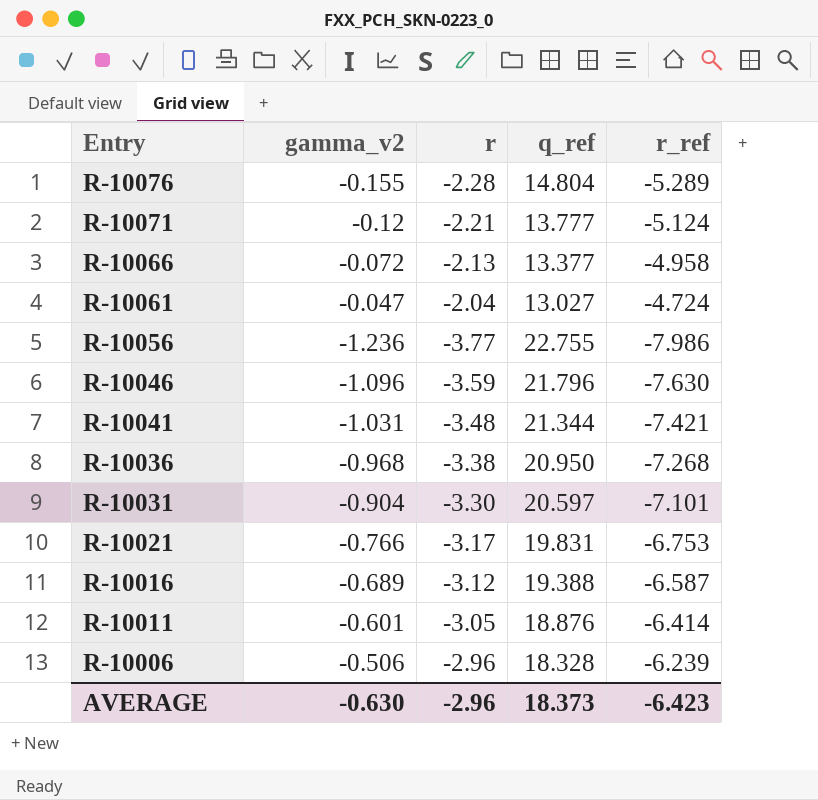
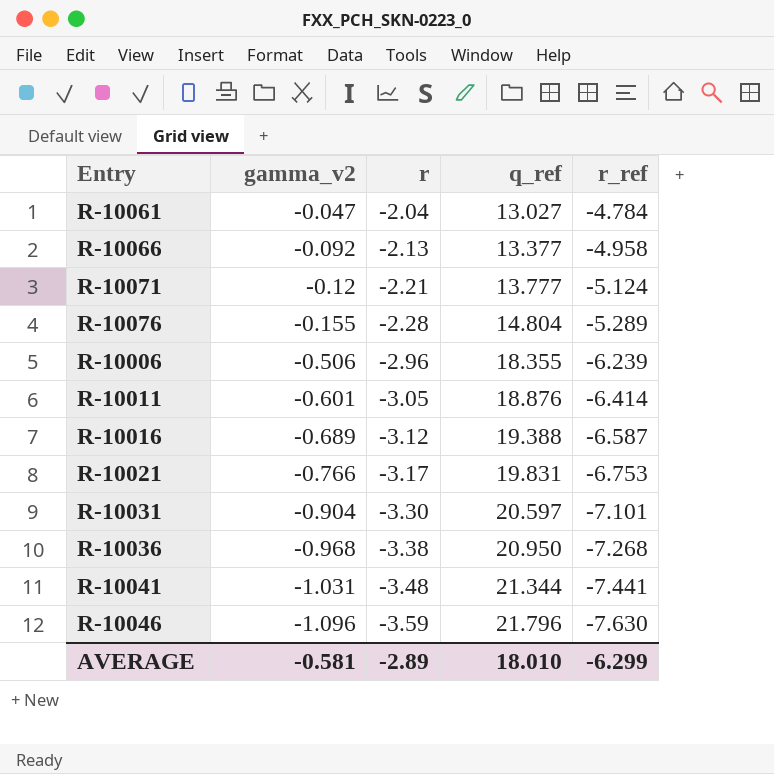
row order: Entry descending -> gamma_v2 descending
row R-10056: -1.236 | -3.77 | 22.755 | -7.986 -> none
R-10061 | r_ref: -4.724 -> -4.784
R-10066 | gamma_v2: -0.072 -> -0.092
R-10006 | q_ref: 18.328 -> 18.355
R-10041 | r_ref: -7.421 -> -7.441
AVERAGE | gamma_v2: -0.630 -> -0.581
AVERAGE | r: -2.96 -> -2.89
AVERAGE | q_ref: 18.373 -> 18.010
AVERAGE | r_ref: -6.423 -> -6.299

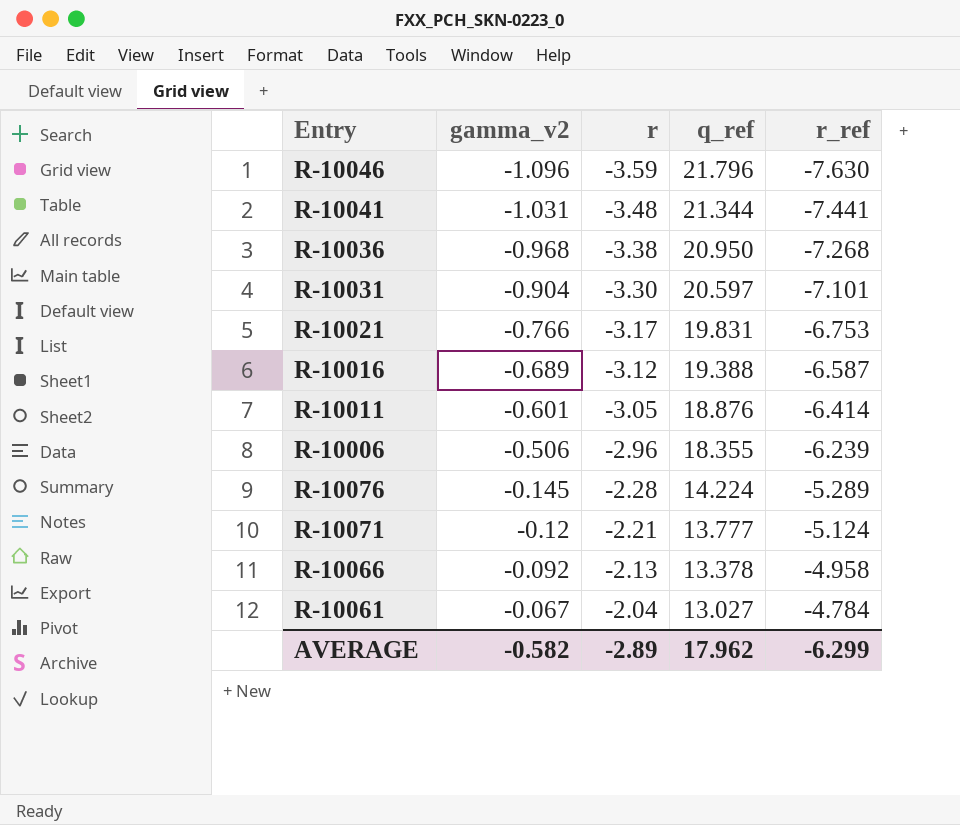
row order: gamma_v2 descending -> gamma_v2 ascending
R-10076 | gamma_v2: -0.155 -> -0.145
R-10076 | q_ref: 14.804 -> 14.224
R-10066 | q_ref: 13.377 -> 13.378
R-10061 | gamma_v2: -0.047 -> -0.067
AVERAGE | gamma_v2: -0.581 -> -0.582
AVERAGE | q_ref: 18.010 -> 17.962

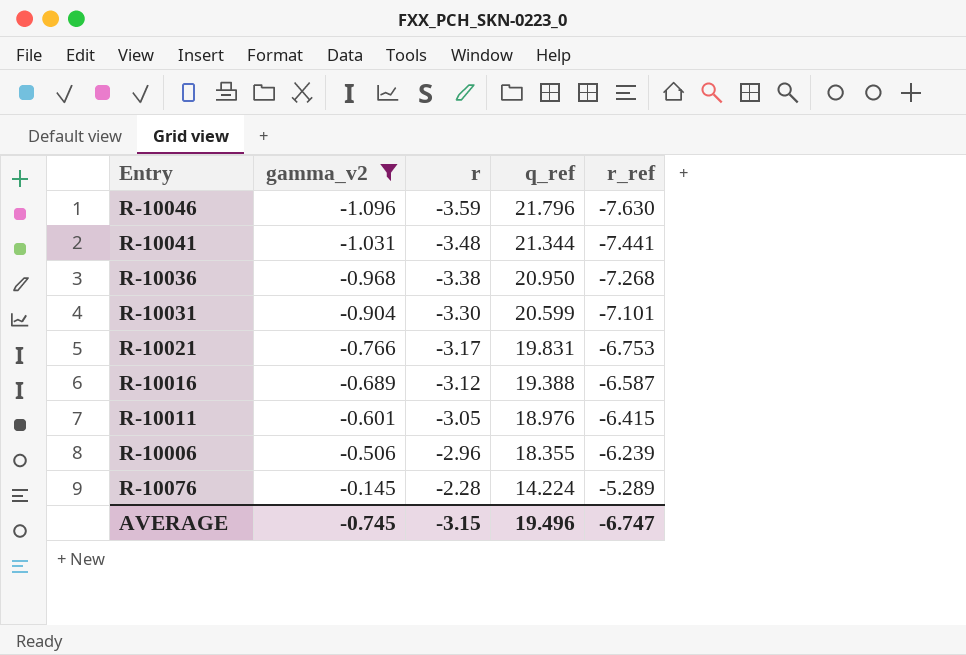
filter: none -> gamma_v2 <= -0.145
R-10031 | q_ref: 20.597 -> 20.599
R-10011 | q_ref: 18.876 -> 18.976
R-10011 | r_ref: -6.414 -> -6.415
AVERAGE | gamma_v2: -0.582 -> -0.745
AVERAGE | r: -2.89 -> -3.15
AVERAGE | q_ref: 17.962 -> 19.496
AVERAGE | r_ref: -6.299 -> -6.747

